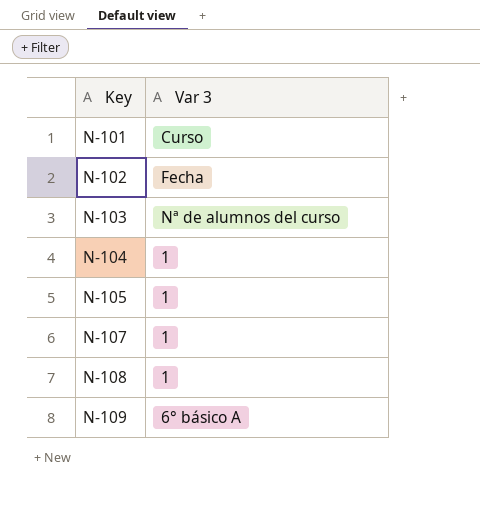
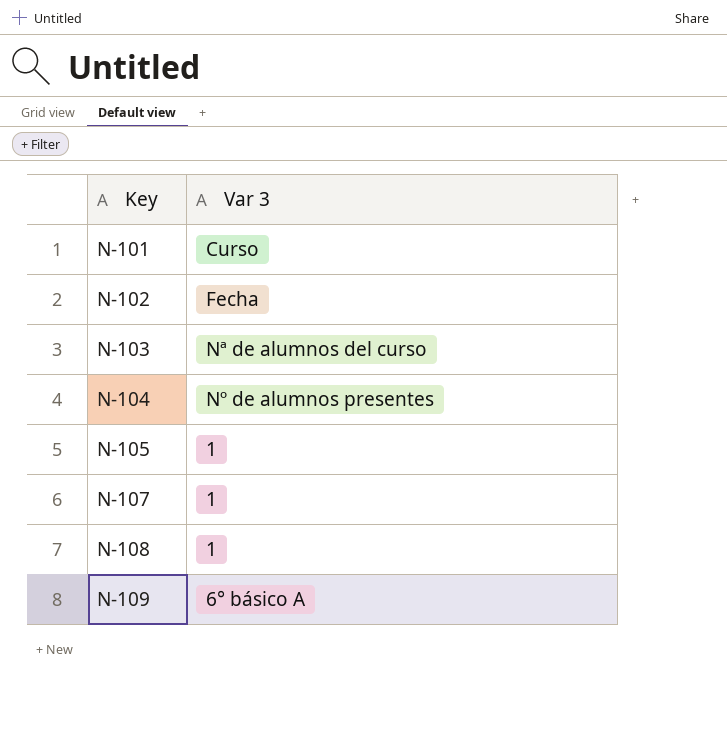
N-104 | Var 3: 1 -> Nº de alumnos presentes

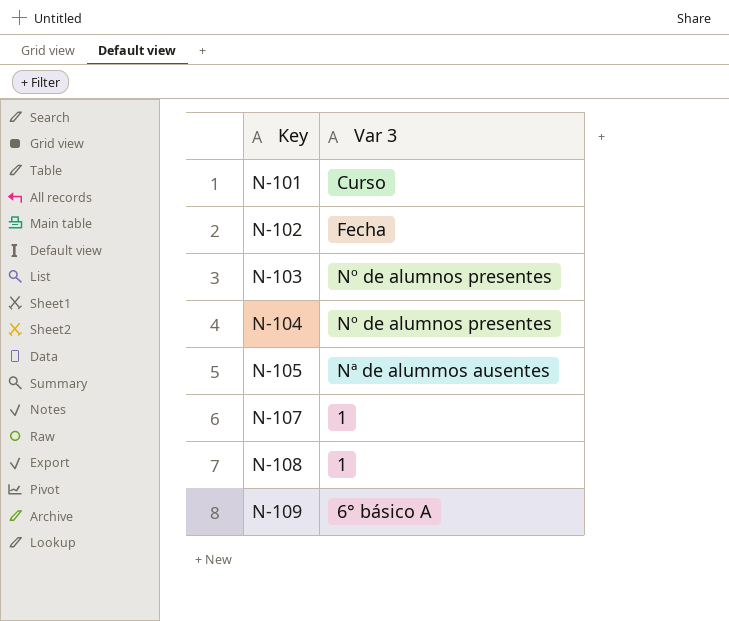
N-103 | Var 3: Nª de alumnos del curso -> Nº de alumnos presentes
N-105 | Var 3: 1 -> Nª de alummos ausentes

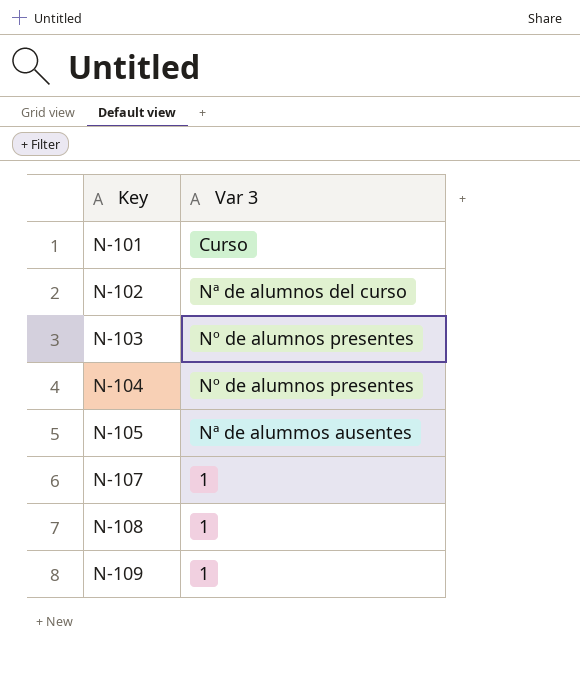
N-102 | Var 3: Fecha -> Nª de alumnos del curso
N-109 | Var 3: 6° básico A -> 1

